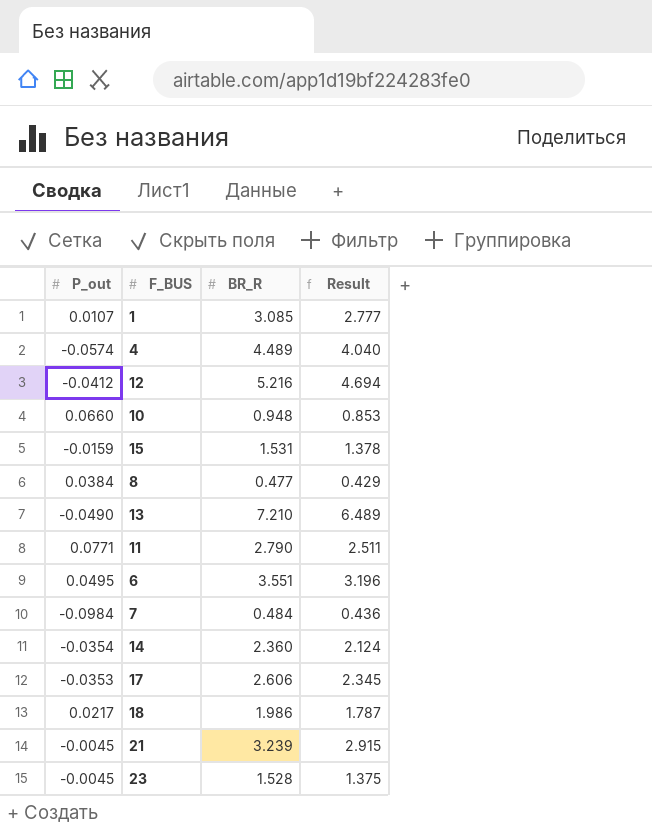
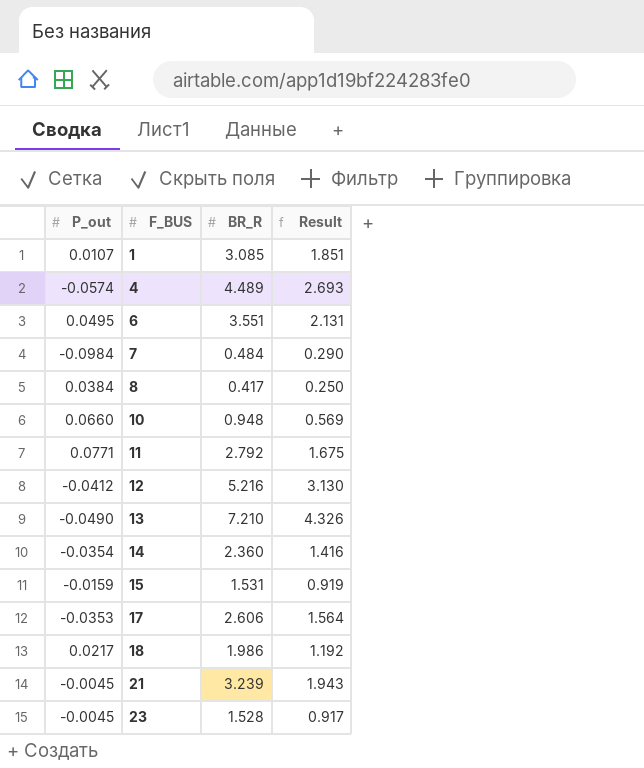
row order: none -> F_BUS ascending
column Result | formula: [BR_R] * 0.9 -> [BR_R] * 0.6
8 | BR_R: 0.477 -> 0.417
11 | BR_R: 2.790 -> 2.792

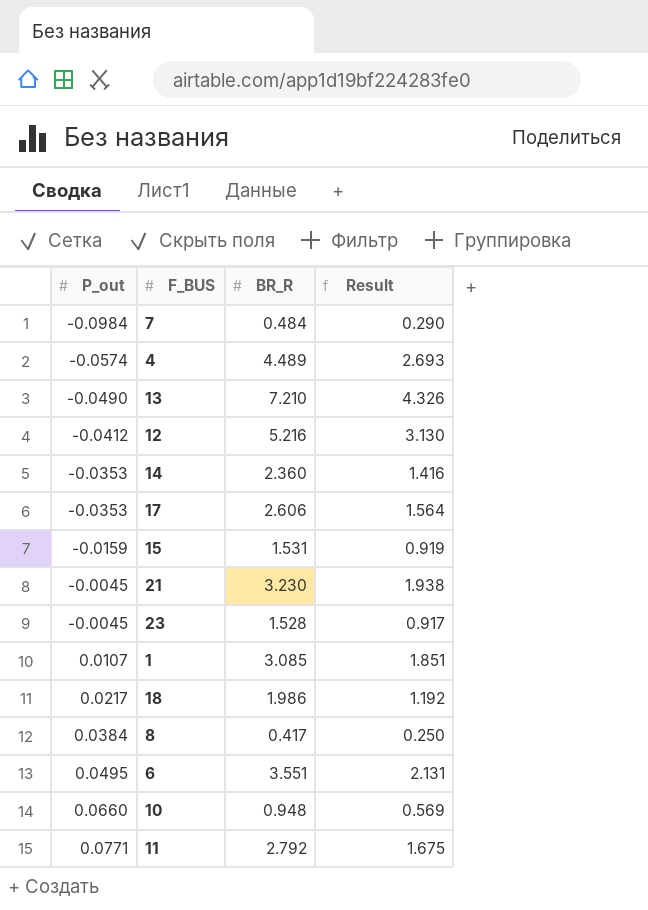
row order: F_BUS ascending -> P_out ascending
14 | P_out: -0.0354 -> -0.0353
21 | BR_R: 3.239 -> 3.230
21 | Result: 1.943 -> 1.938

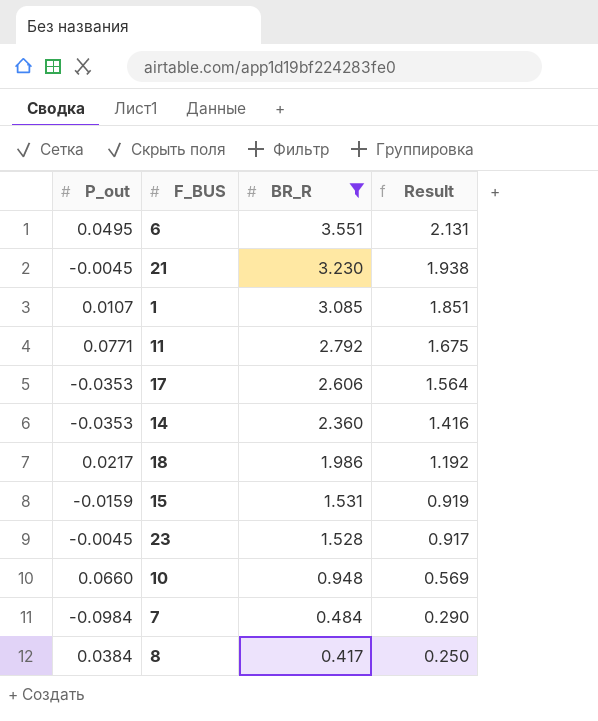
filter: none -> BR_R <= 3.551
row order: P_out ascending -> BR_R descending

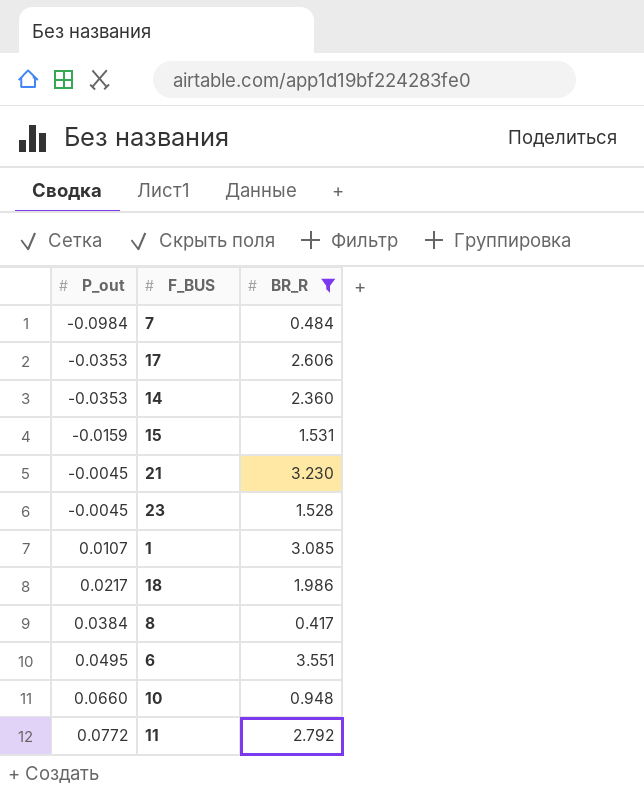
row order: BR_R descending -> P_out ascending
column Result | formula: [BR_R] * 0.6 -> none
11 | P_out: 0.0771 -> 0.0772

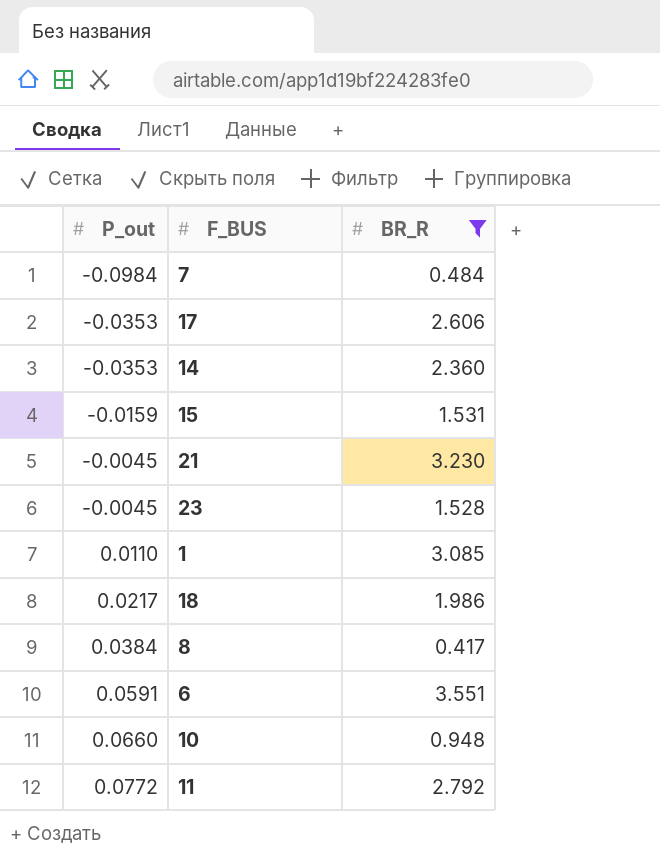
1 | P_out: 0.0107 -> 0.0110
6 | P_out: 0.0495 -> 0.0591

